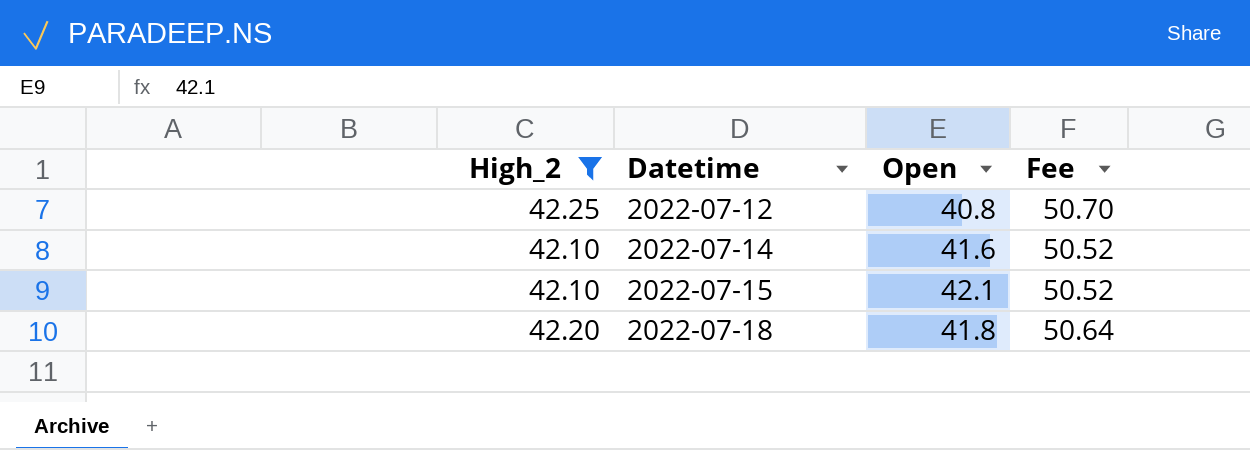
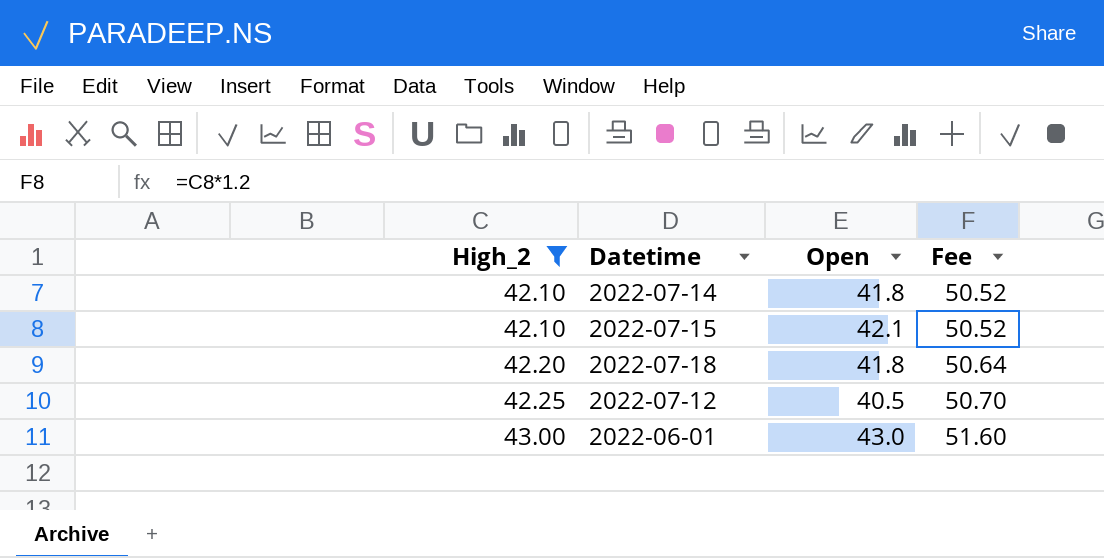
row order: Datetime ascending -> High_2 ascending
2022-07-14 | Open: 41.6 -> 41.8
2022-07-12 | Open: 40.8 -> 40.5
row 2022-06-01: none -> 43.00 | 43.0 | 51.60

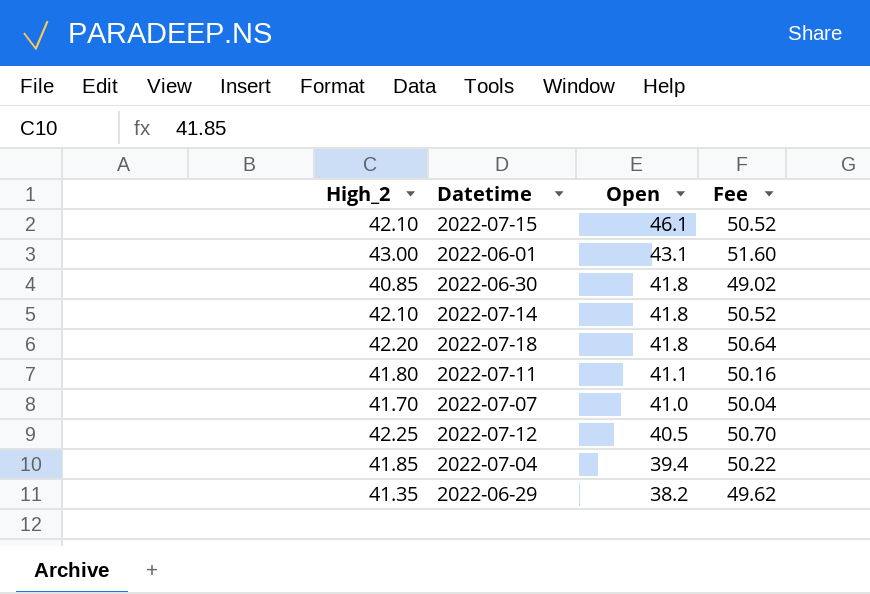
filter: High_2 >= 42.10 -> none
row order: High_2 ascending -> Open descending
2022-07-15 | Open: 42.1 -> 46.1
2022-06-01 | Open: 43.0 -> 43.1

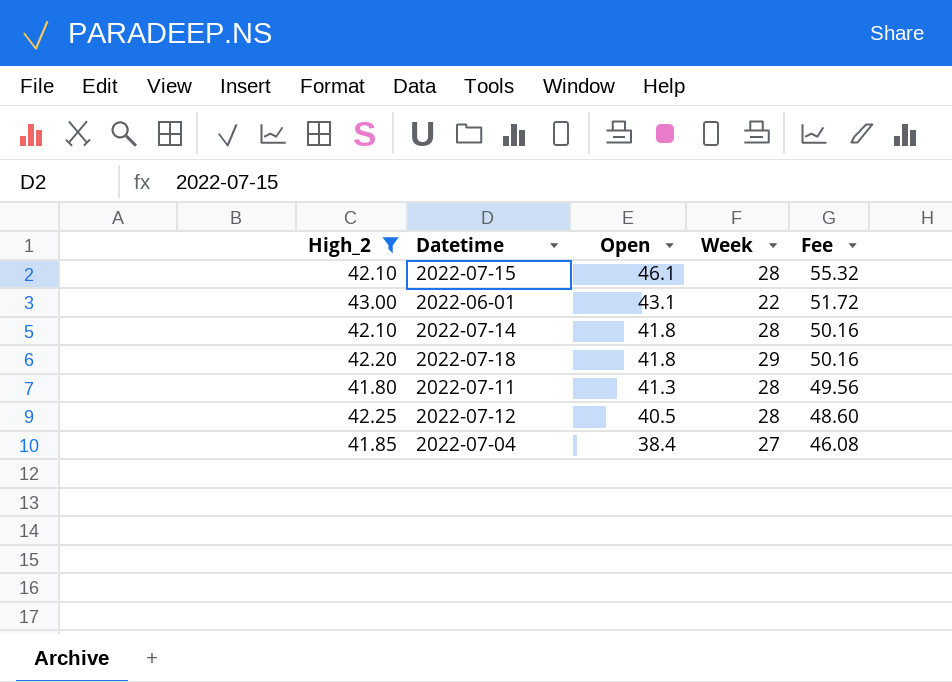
filter: none -> High_2 >= 41.80
column Week | position: none -> 4
column Fee | formula: [High_2] * 1.2 -> [Open] * 1.2
2022-07-11 | Open: 41.1 -> 41.3
2022-07-04 | Open: 39.4 -> 38.4

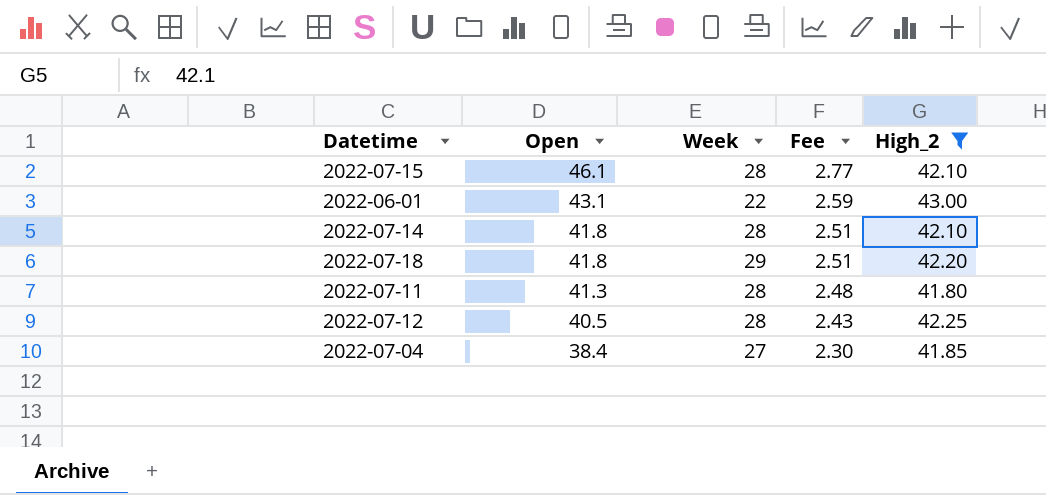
column Fee | formula: [Open] * 1.2 -> [Open] * 0.06
column High_2 | position: 1 -> 5

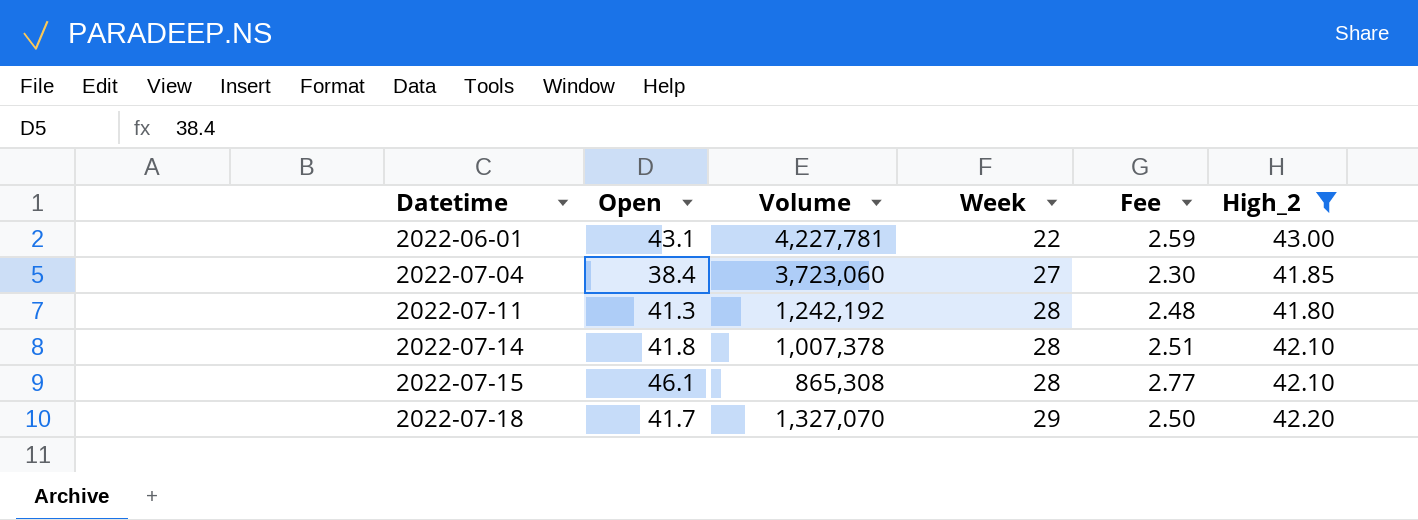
row order: Open descending -> Datetime ascending
column Volume | position: none -> 3
row 2022-07-12: 40.5 | 28 | 2.43 | 42.25 -> none
2022-07-18 | Open: 41.8 -> 41.7
2022-07-18 | Fee: 2.51 -> 2.50

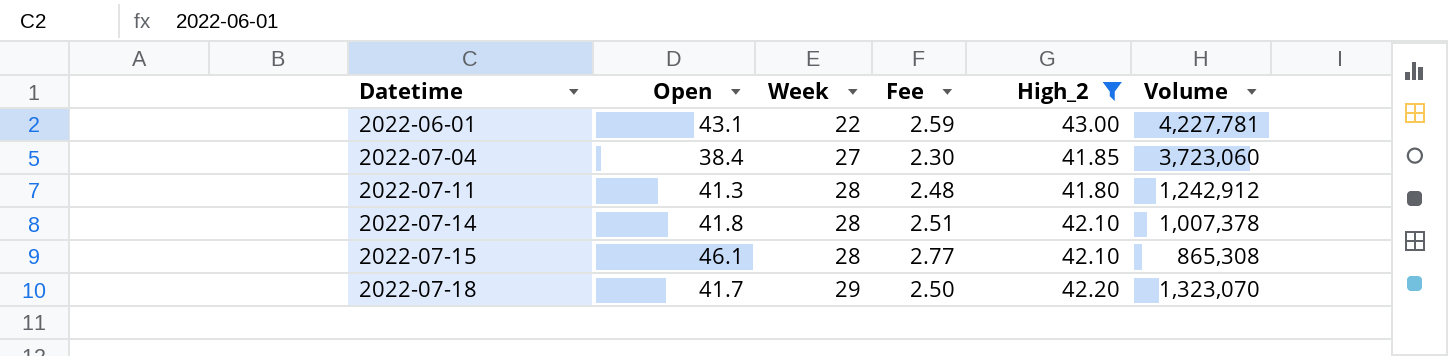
column Volume | position: 3 -> 6
2022-07-11 | Volume: 1,242,192 -> 1,242,912
2022-07-18 | Volume: 1,327,070 -> 1,323,070

